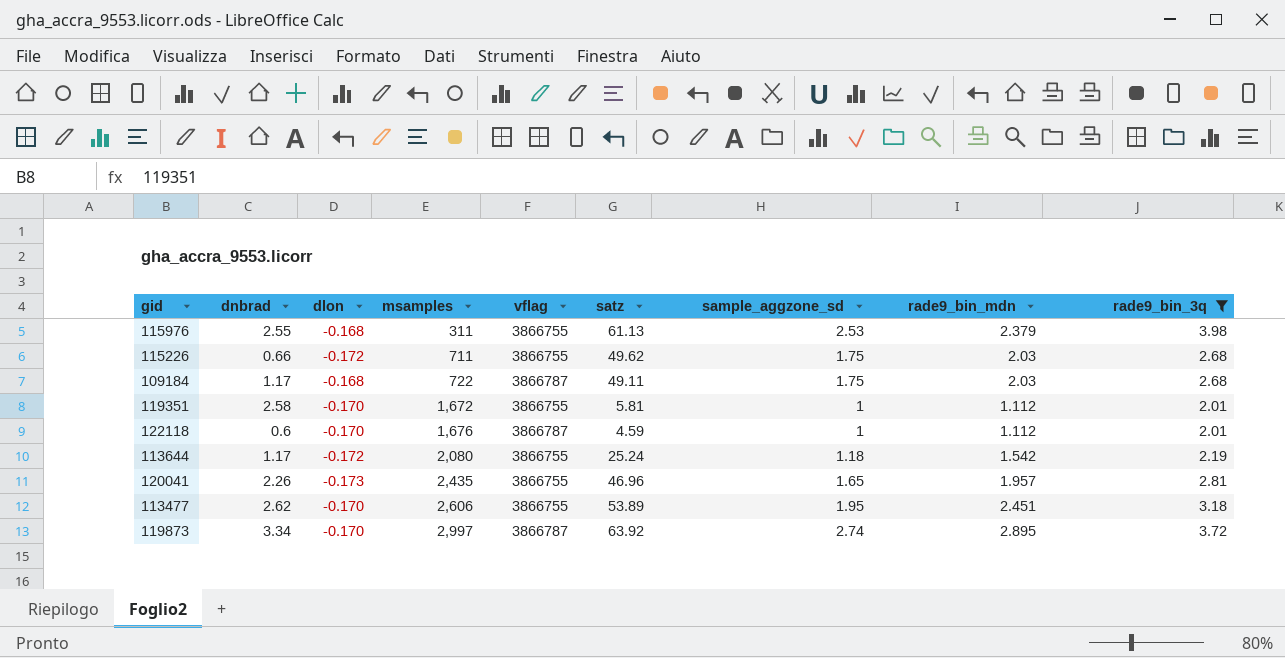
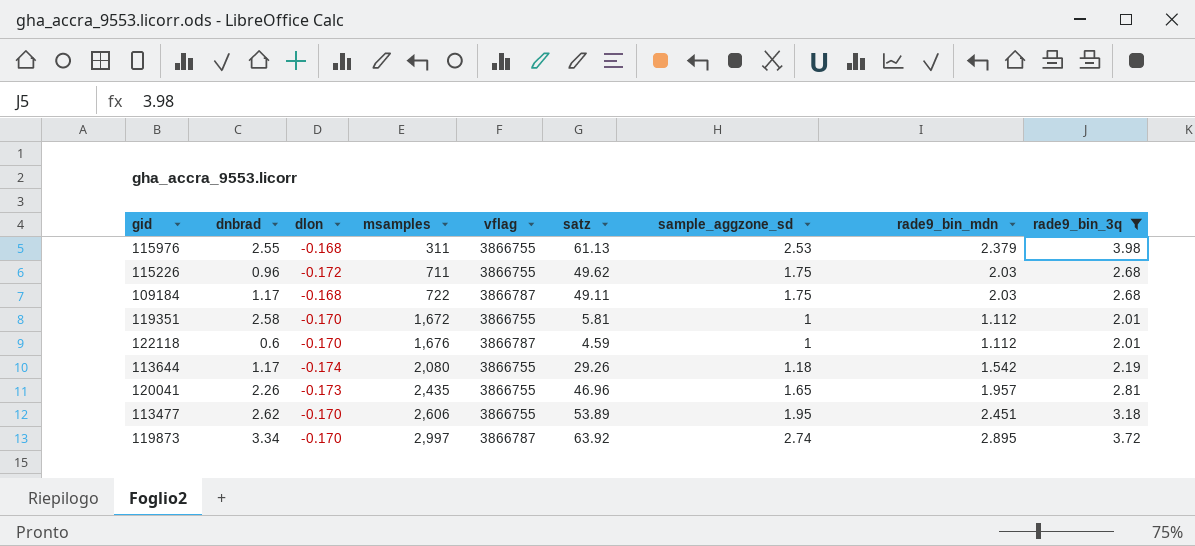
115226 | dnbrad: 0.66 -> 0.96
113644 | dlon: -0.172 -> -0.174
113644 | satz: 25.24 -> 29.26

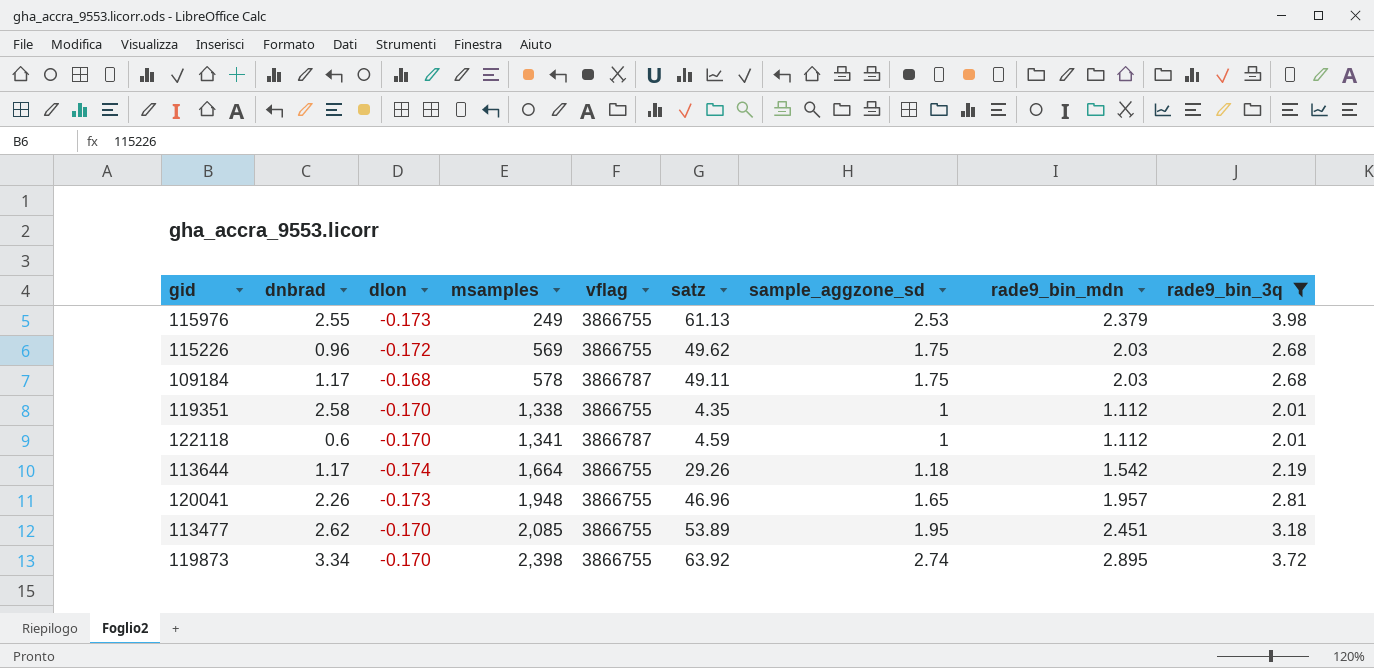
115976 | dlon: -0.168 -> -0.173
115976 | msamples: 311 -> 249
115226 | msamples: 711 -> 569
109184 | msamples: 722 -> 578
119351 | msamples: 1,672 -> 1,338
119351 | satz: 5.81 -> 4.35
122118 | msamples: 1,676 -> 1,341
113644 | msamples: 2,080 -> 1,664
120041 | msamples: 2,435 -> 1,948
113477 | msamples: 2,606 -> 2,085
119873 | msamples: 2,997 -> 2,398
119873 | vflag: 3866787 -> 3866755

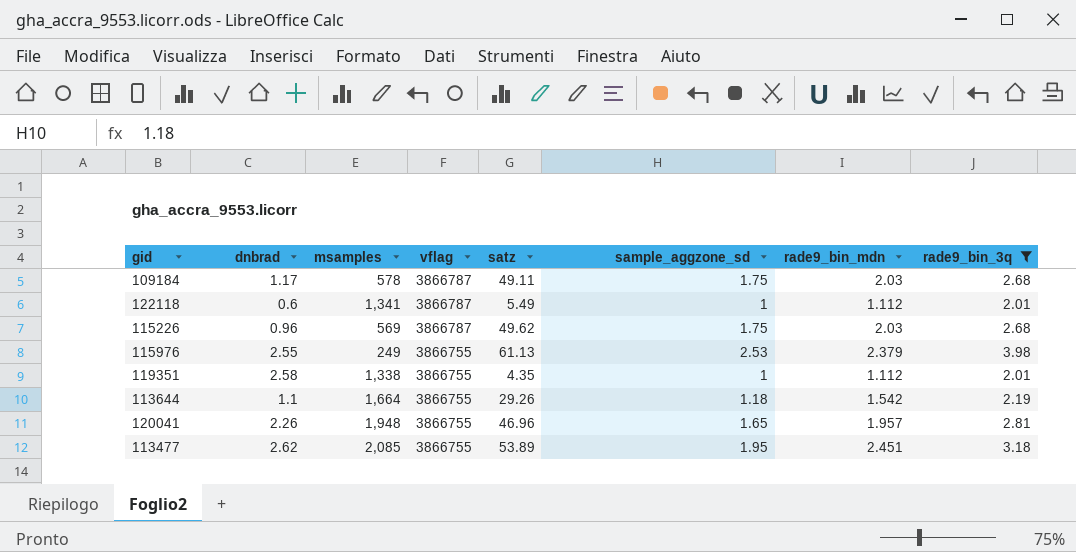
row order: msamples ascending -> vflag descending
column dlon | position: 3 -> none
row 119873: 3.34 | -0.170 | 2,398 | 3866755 | 63.92 | 2.74 | 2.895 | 3.72 -> none
122118 | satz: 4.59 -> 5.49
115226 | vflag: 3866755 -> 3866787
113644 | dnbrad: 1.17 -> 1.1

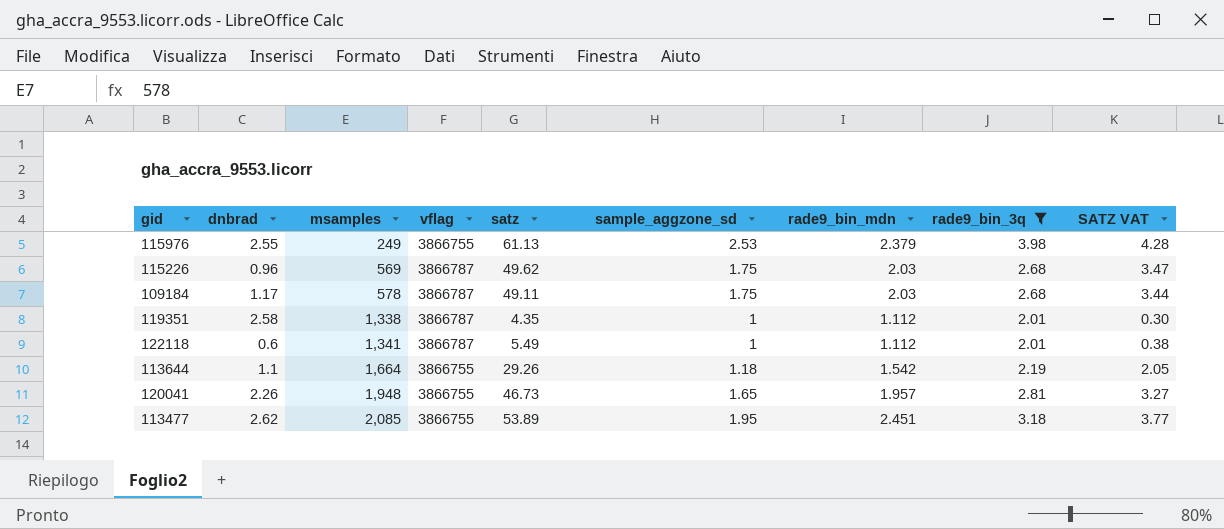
row order: vflag descending -> msamples ascending
column SATZ VAT | formula: none -> [satz] * 0.07
119351 | vflag: 3866755 -> 3866787
120041 | satz: 46.96 -> 46.73

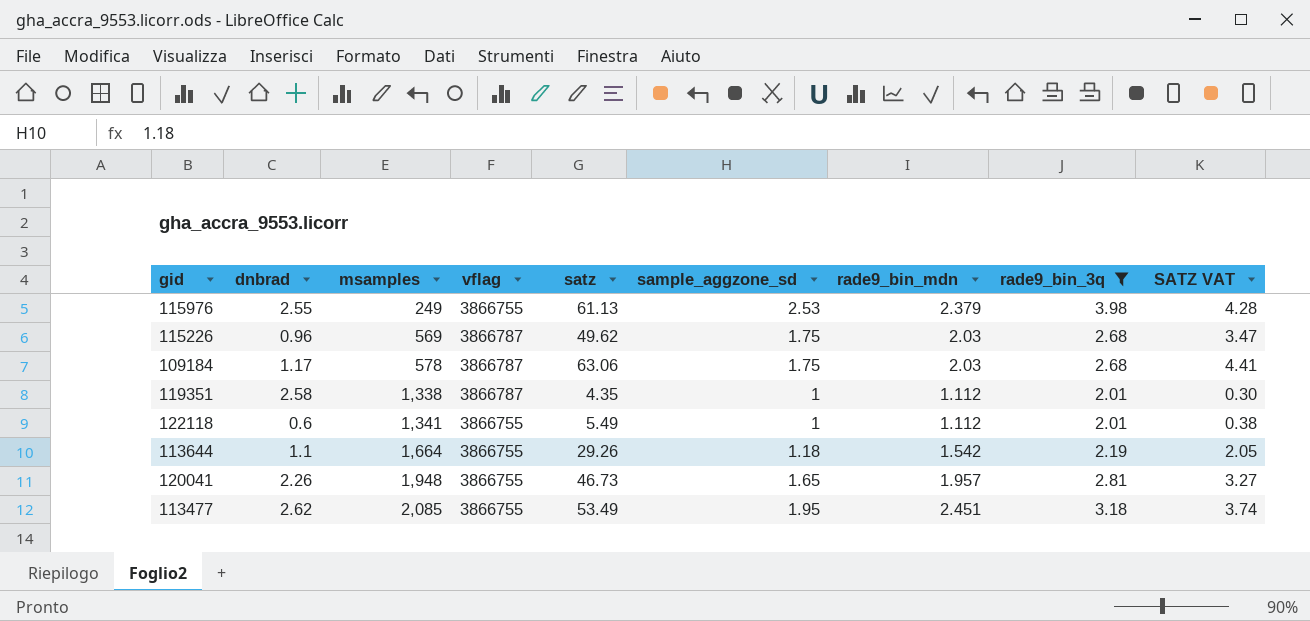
109184 | satz: 49.11 -> 63.06
109184 | SATZ VAT: 3.44 -> 4.41
122118 | vflag: 3866787 -> 3866755
113477 | satz: 53.89 -> 53.49
113477 | SATZ VAT: 3.77 -> 3.74

